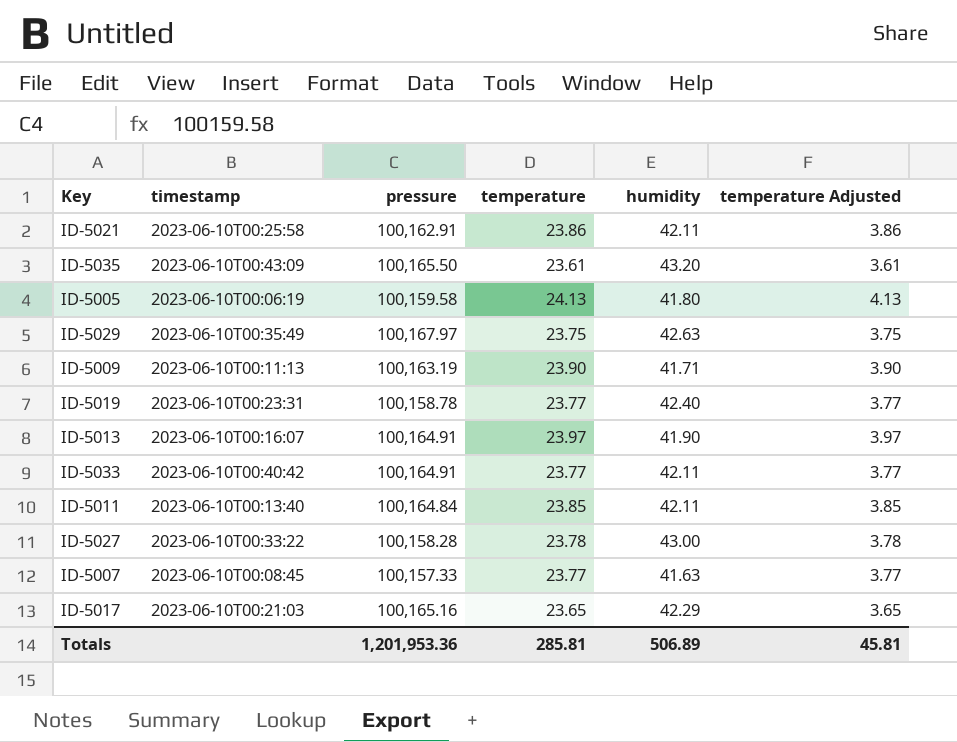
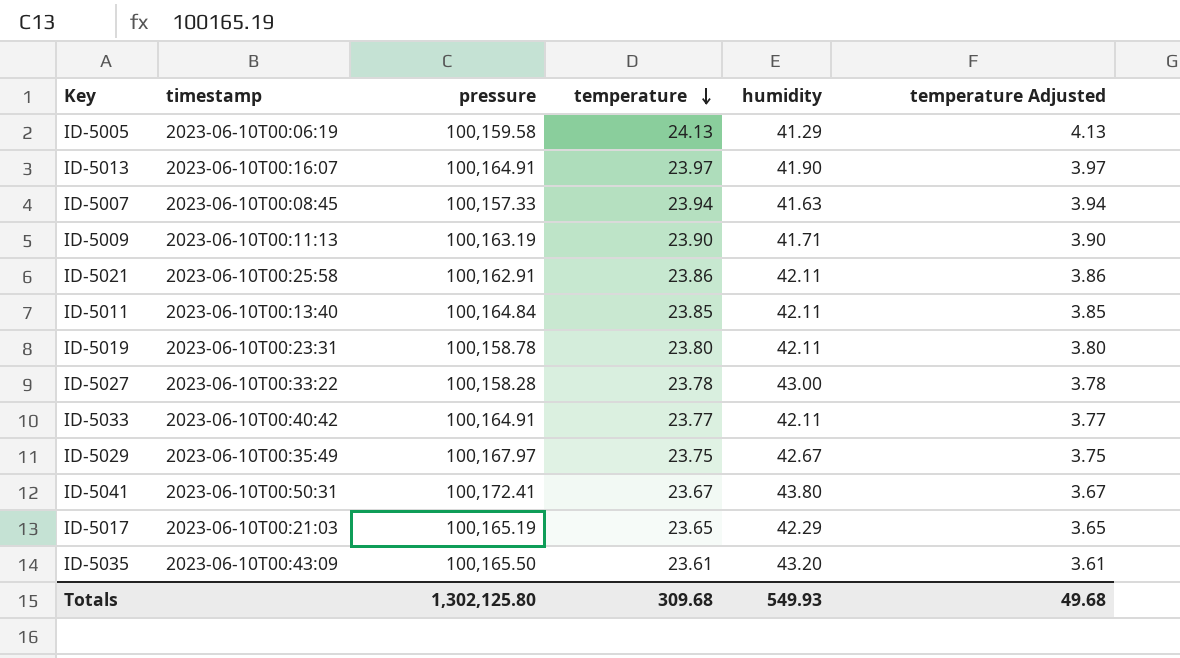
row order: none -> temperature descending
ID-5005 | humidity: 41.80 -> 41.29
ID-5007 | temperature: 23.77 -> 23.94
ID-5007 | temperature Adjusted: 3.77 -> 3.94
ID-5019 | temperature: 23.77 -> 23.80
ID-5019 | humidity: 42.40 -> 42.11
ID-5019 | temperature Adjusted: 3.77 -> 3.80
ID-5029 | humidity: 42.63 -> 42.67
row ID-5041: none -> 2023-06-10T00:50:31 | 100,172.41 | 23.67 | 43.80 | 3.67
ID-5017 | pressure: 100,165.16 -> 100,165.19
Totals | pressure: 1,201,953.36 -> 1,302,125.80
Totals | temperature: 285.81 -> 309.68
Totals | humidity: 506.89 -> 549.93
Totals | temperature Adjusted: 45.81 -> 49.68

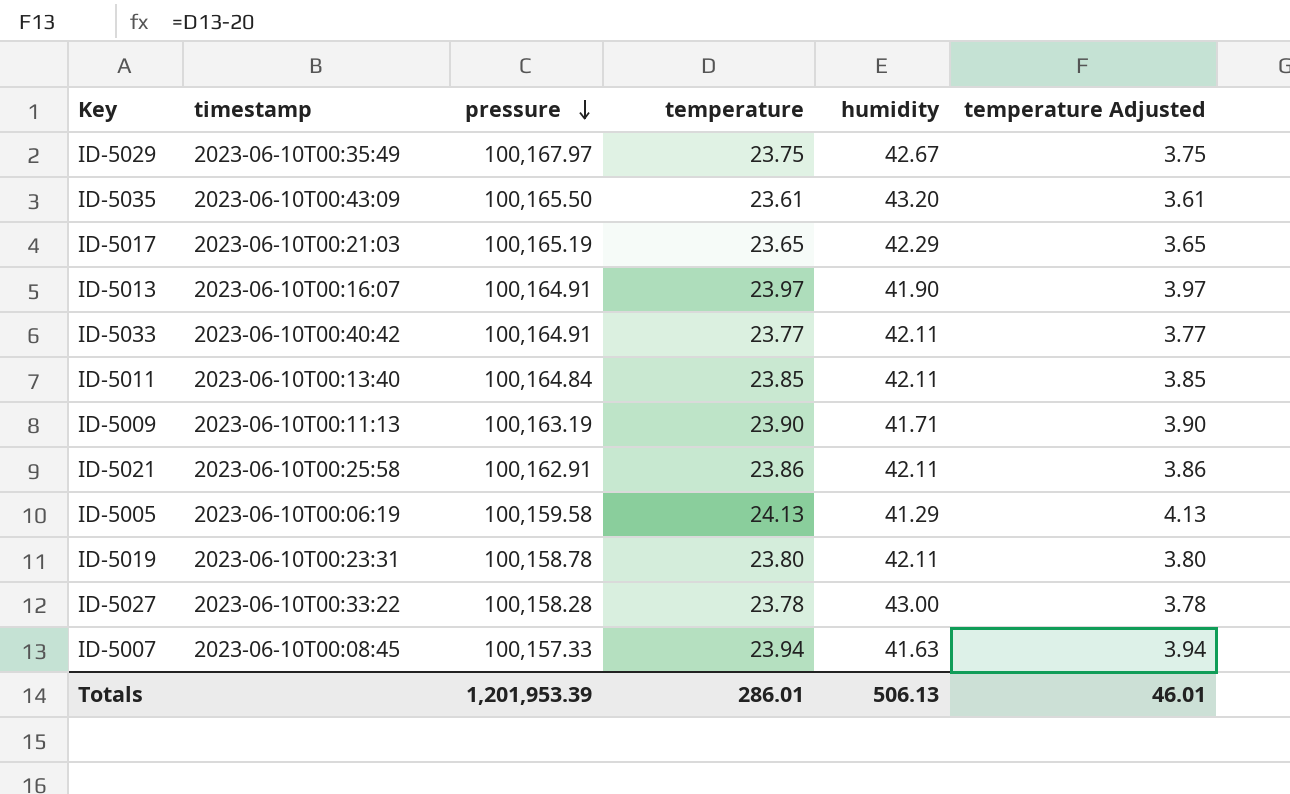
row order: temperature descending -> pressure descending
row ID-5041: 2023-06-10T00:50:31 | 100,172.41 | 23.67 | 43.80 | 3.67 -> none
Totals | pressure: 1,302,125.80 -> 1,201,953.39
Totals | temperature: 309.68 -> 286.01
Totals | humidity: 549.93 -> 506.13
Totals | temperature Adjusted: 49.68 -> 46.01

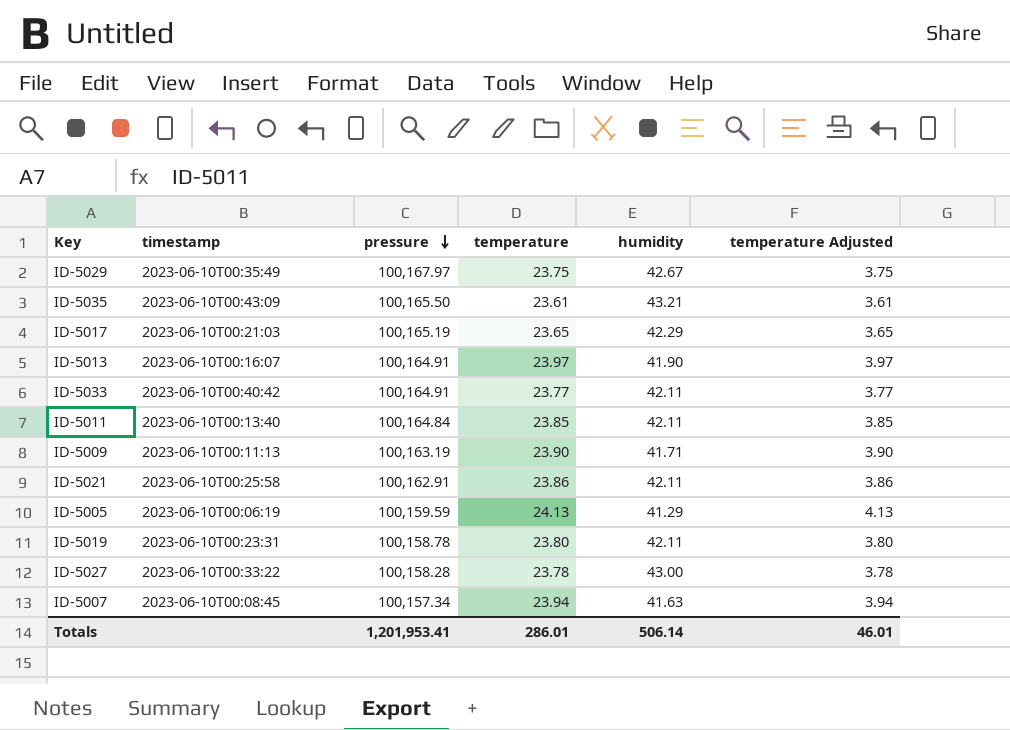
ID-5035 | humidity: 43.20 -> 43.21
ID-5005 | pressure: 100,159.58 -> 100,159.59
ID-5007 | pressure: 100,157.33 -> 100,157.34
Totals | pressure: 1,201,953.39 -> 1,201,953.41
Totals | humidity: 506.13 -> 506.14

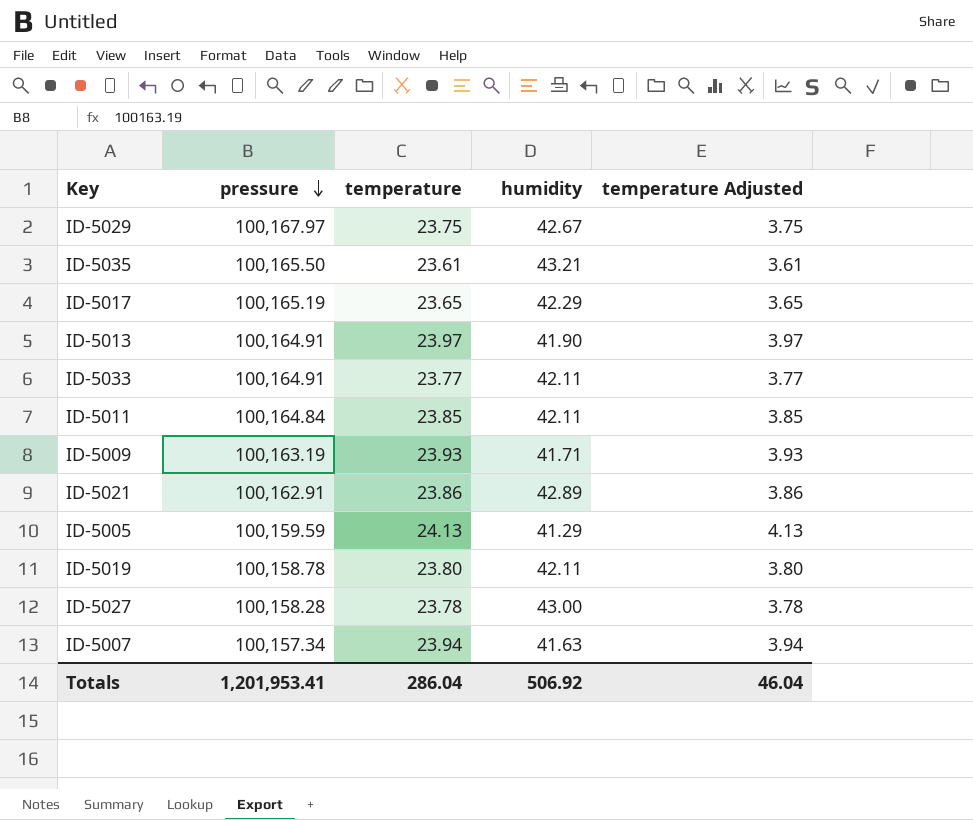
column timestamp | position: 2 -> none
ID-5009 | temperature: 23.90 -> 23.93
ID-5009 | temperature Adjusted: 3.90 -> 3.93
ID-5021 | humidity: 42.11 -> 42.89
Totals | temperature: 286.01 -> 286.04
Totals | humidity: 506.14 -> 506.92
Totals | temperature Adjusted: 46.01 -> 46.04

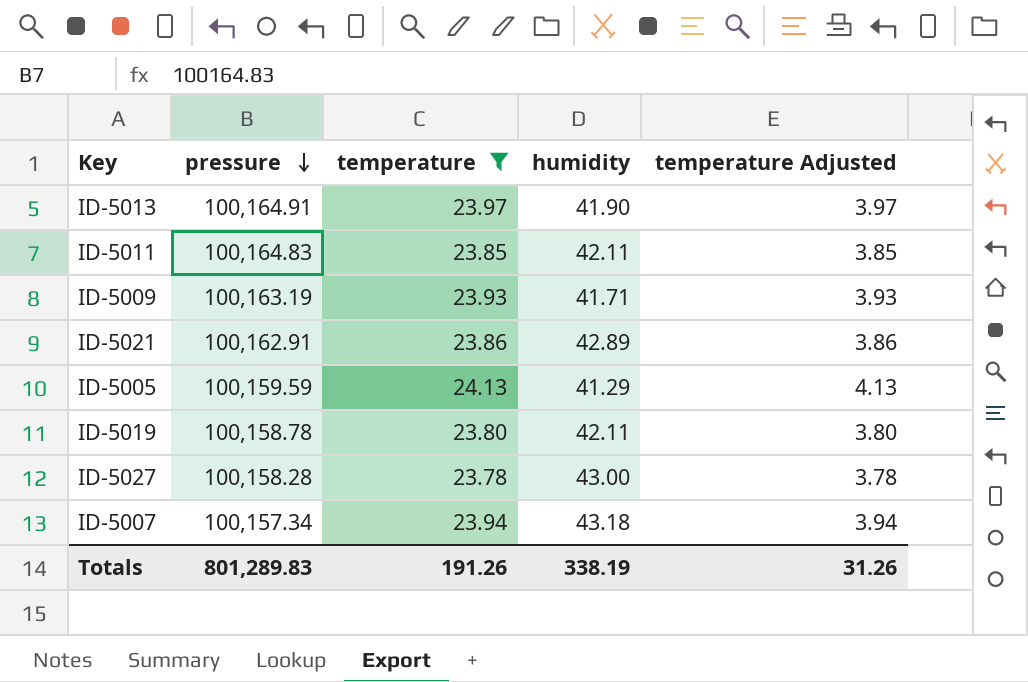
filter: none -> temperature >= 23.78
ID-5011 | pressure: 100,164.84 -> 100,164.83
ID-5007 | humidity: 41.63 -> 43.18
Totals | pressure: 1,201,953.41 -> 801,289.83
Totals | temperature: 286.04 -> 191.26
Totals | humidity: 506.92 -> 338.19
Totals | temperature Adjusted: 46.04 -> 31.26

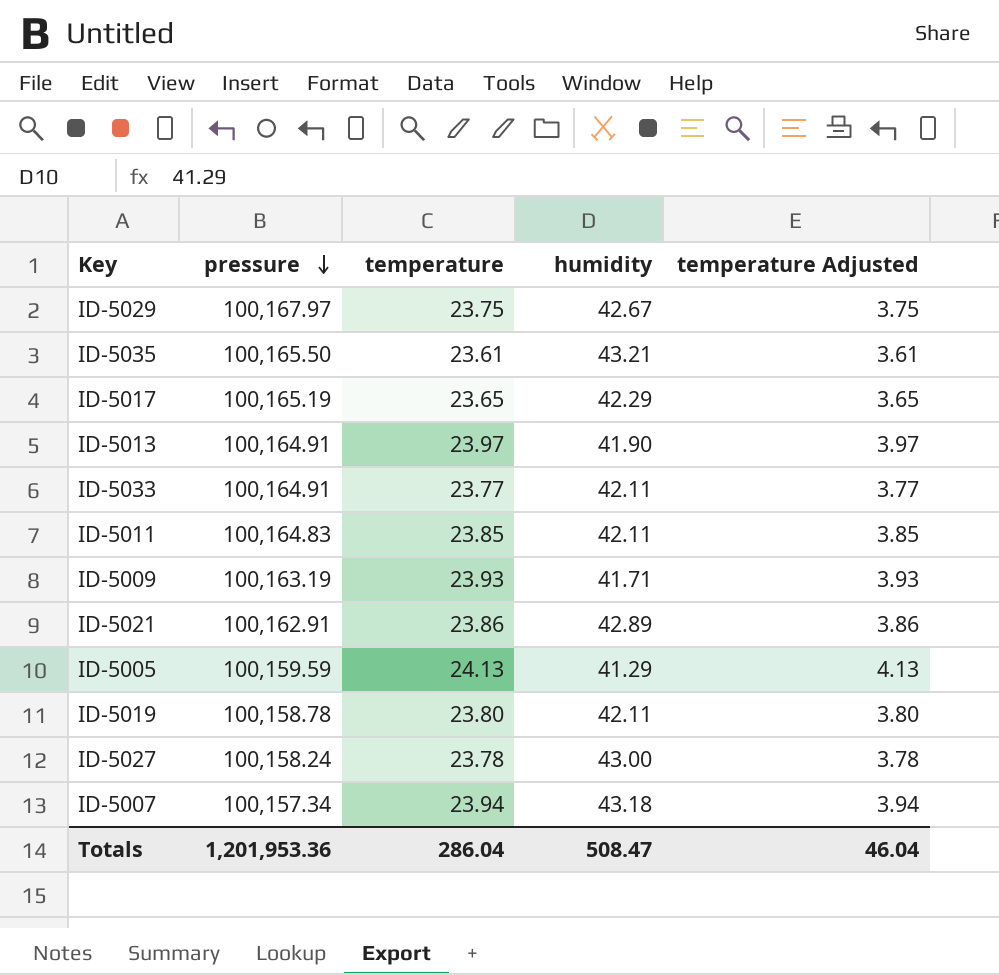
filter: temperature >= 23.78 -> none
ID-5027 | pressure: 100,158.28 -> 100,158.24
Totals | pressure: 801,289.83 -> 1,201,953.36
Totals | temperature: 191.26 -> 286.04
Totals | humidity: 338.19 -> 508.47
Totals | temperature Adjusted: 31.26 -> 46.04

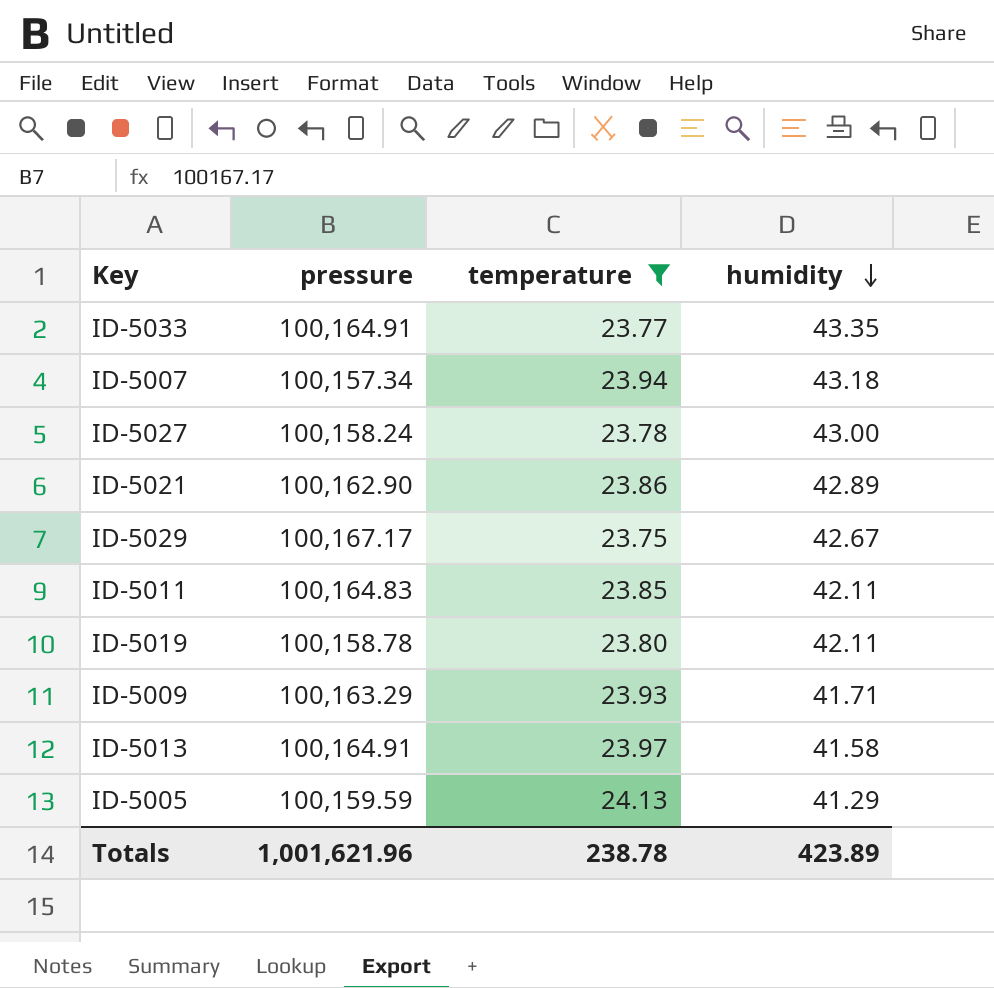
filter: none -> temperature >= 23.75
row order: pressure descending -> humidity descending
column temperature Adjusted | formula: [temperature] - 20 -> none
ID-5033 | humidity: 42.11 -> 43.35
ID-5021 | pressure: 100,162.91 -> 100,162.90
ID-5029 | pressure: 100,167.97 -> 100,167.17
ID-5009 | pressure: 100,163.19 -> 100,163.29
ID-5013 | humidity: 41.90 -> 41.58
Totals | pressure: 1,201,953.36 -> 1,001,621.96
Totals | temperature: 286.04 -> 238.78
Totals | humidity: 508.47 -> 423.89

